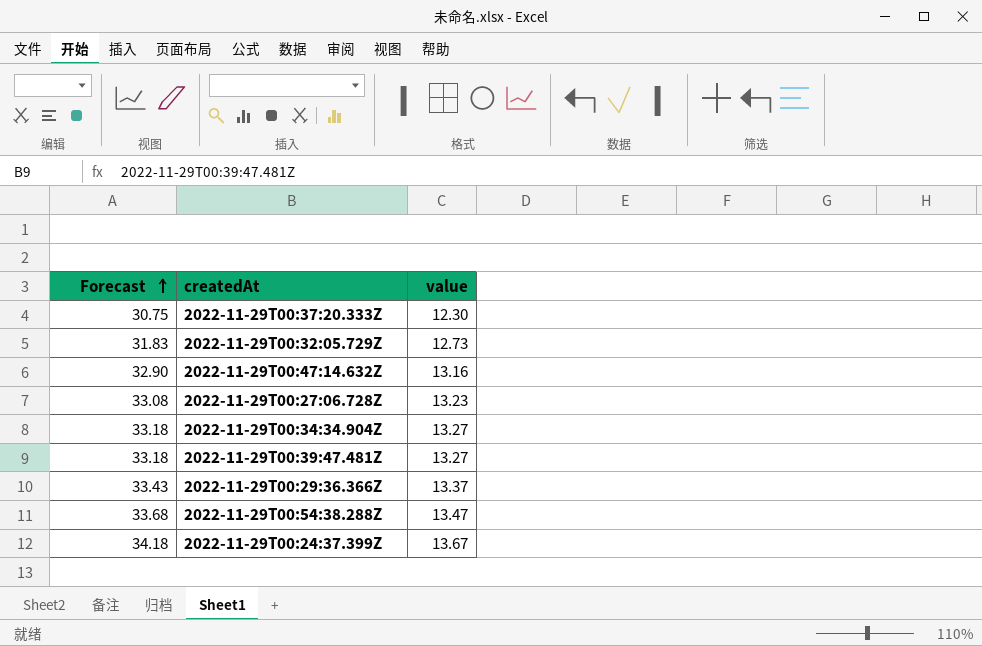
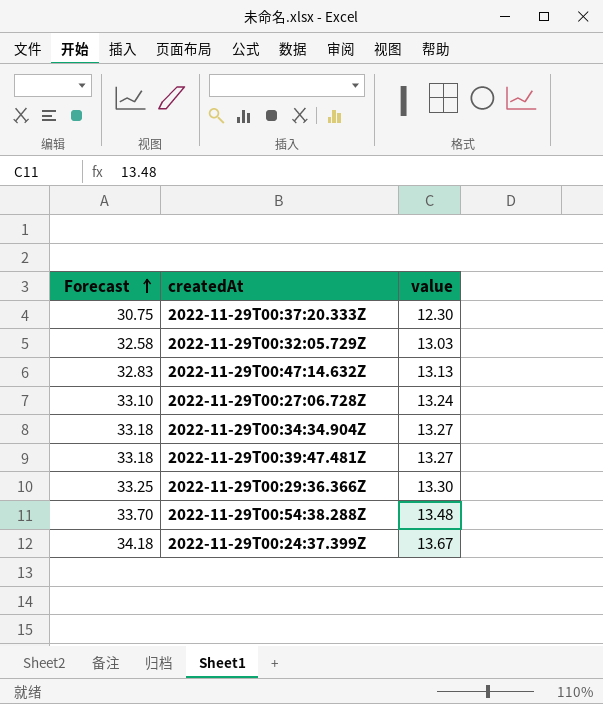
2022-11-29T00:32:05.729Z | Forecast: 31.83 -> 32.58
2022-11-29T00:32:05.729Z | value: 12.73 -> 13.03
2022-11-29T00:47:14.632Z | Forecast: 32.90 -> 32.83
2022-11-29T00:47:14.632Z | value: 13.16 -> 13.13
2022-11-29T00:27:06.728Z | Forecast: 33.08 -> 33.10
2022-11-29T00:27:06.728Z | value: 13.23 -> 13.24
2022-11-29T00:29:36.366Z | Forecast: 33.43 -> 33.25
2022-11-29T00:29:36.366Z | value: 13.37 -> 13.30
2022-11-29T00:54:38.288Z | Forecast: 33.68 -> 33.70
2022-11-29T00:54:38.288Z | value: 13.47 -> 13.48

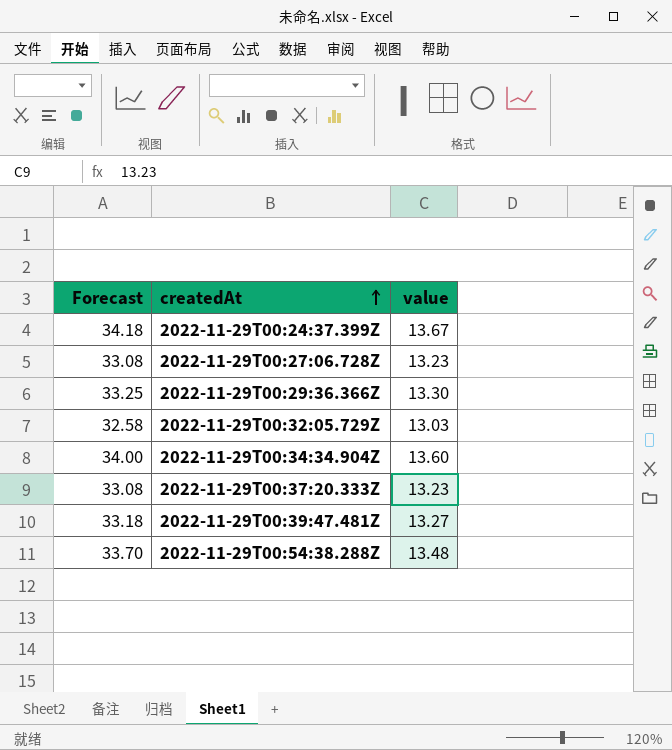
row order: Forecast ascending -> createdAt ascending
row 2022-11-29T00:47:14.632Z: 32.83 | 13.13 -> none
2022-11-29T00:27:06.728Z | Forecast: 33.10 -> 33.08
2022-11-29T00:27:06.728Z | value: 13.24 -> 13.23
2022-11-29T00:34:34.904Z | Forecast: 33.18 -> 34.00
2022-11-29T00:34:34.904Z | value: 13.27 -> 13.60
2022-11-29T00:37:20.333Z | Forecast: 30.75 -> 33.08
2022-11-29T00:37:20.333Z | value: 12.30 -> 13.23

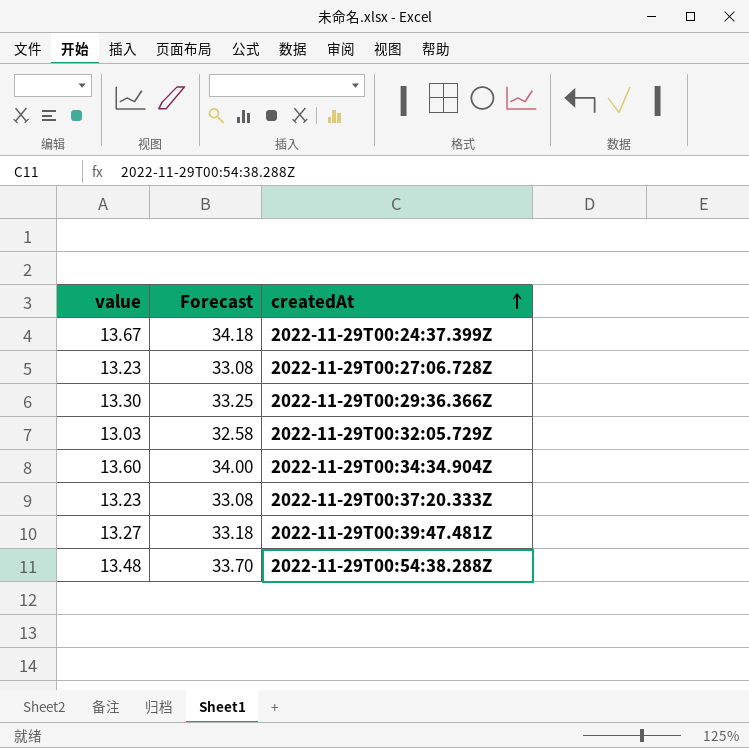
column value | position: 3 -> 1

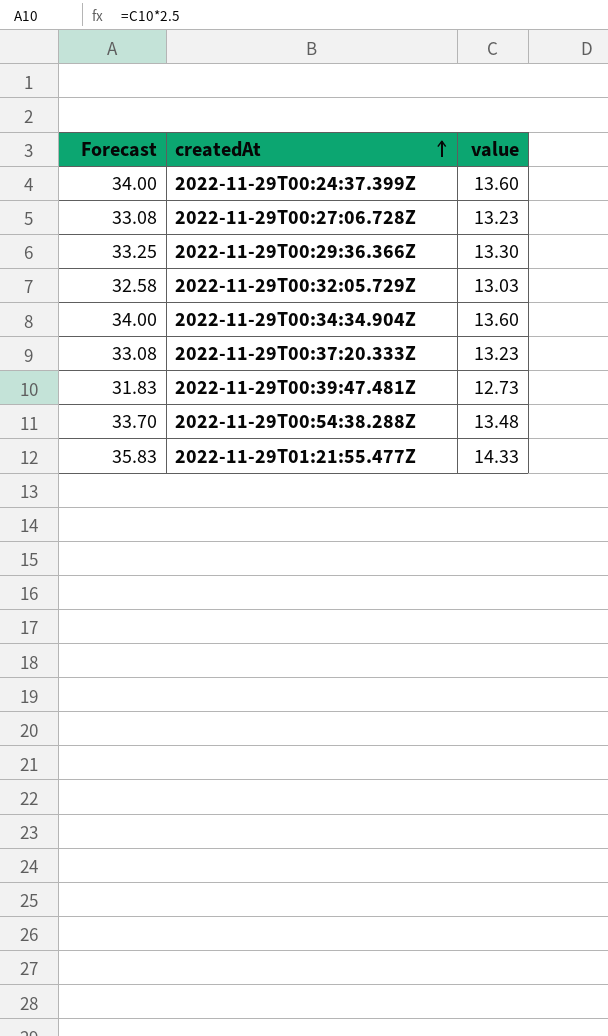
column value | position: 1 -> 3
2022-11-29T00:24:37.399Z | Forecast: 34.18 -> 34.00
2022-11-29T00:24:37.399Z | value: 13.67 -> 13.60
2022-11-29T00:39:47.481Z | Forecast: 33.18 -> 31.83
2022-11-29T00:39:47.481Z | value: 13.27 -> 12.73
row 2022-11-29T01:21:55.477Z: none -> 35.83 | 14.33

